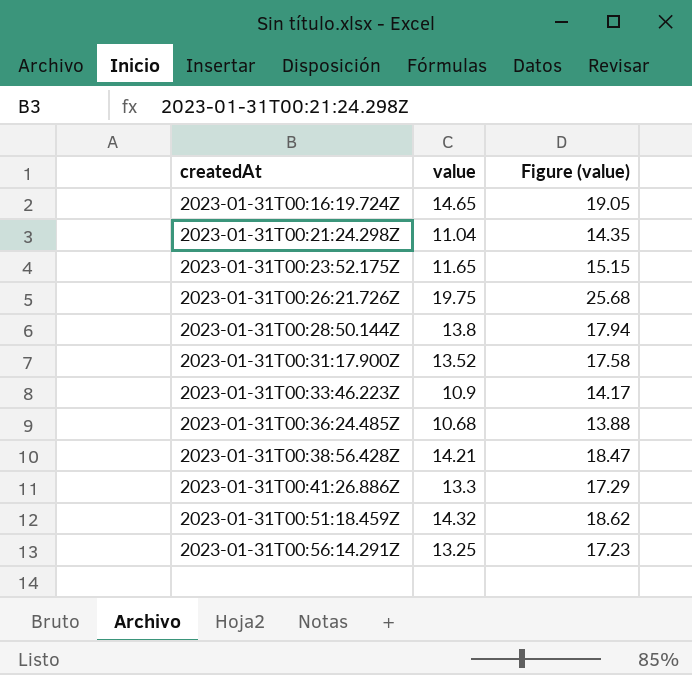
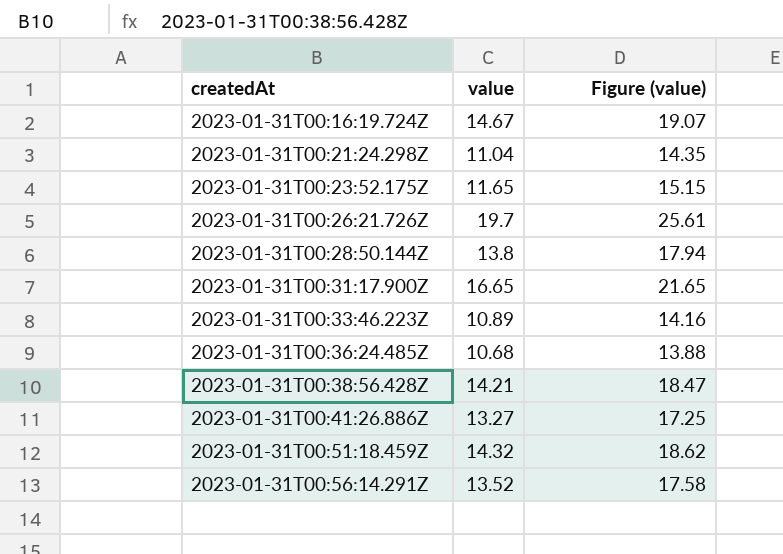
2023-01-31T00:16:19.724Z | value: 14.65 -> 14.67
2023-01-31T00:16:19.724Z | Figure (value): 19.05 -> 19.07
2023-01-31T00:26:21.726Z | value: 19.75 -> 19.7
2023-01-31T00:26:21.726Z | Figure (value): 25.68 -> 25.61
2023-01-31T00:31:17.900Z | value: 13.52 -> 16.65
2023-01-31T00:31:17.900Z | Figure (value): 17.58 -> 21.65
2023-01-31T00:33:46.223Z | value: 10.9 -> 10.89
2023-01-31T00:33:46.223Z | Figure (value): 14.17 -> 14.16
2023-01-31T00:41:26.886Z | value: 13.3 -> 13.27
2023-01-31T00:41:26.886Z | Figure (value): 17.29 -> 17.25
2023-01-31T00:56:14.291Z | value: 13.25 -> 13.52
2023-01-31T00:56:14.291Z | Figure (value): 17.23 -> 17.58

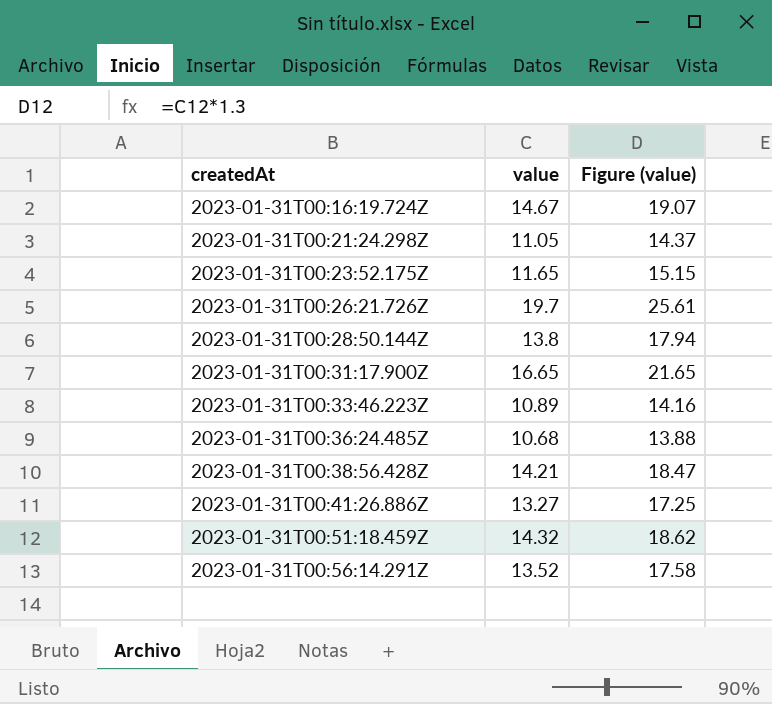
2023-01-31T00:21:24.298Z | value: 11.04 -> 11.05
2023-01-31T00:21:24.298Z | Figure (value): 14.35 -> 14.37

